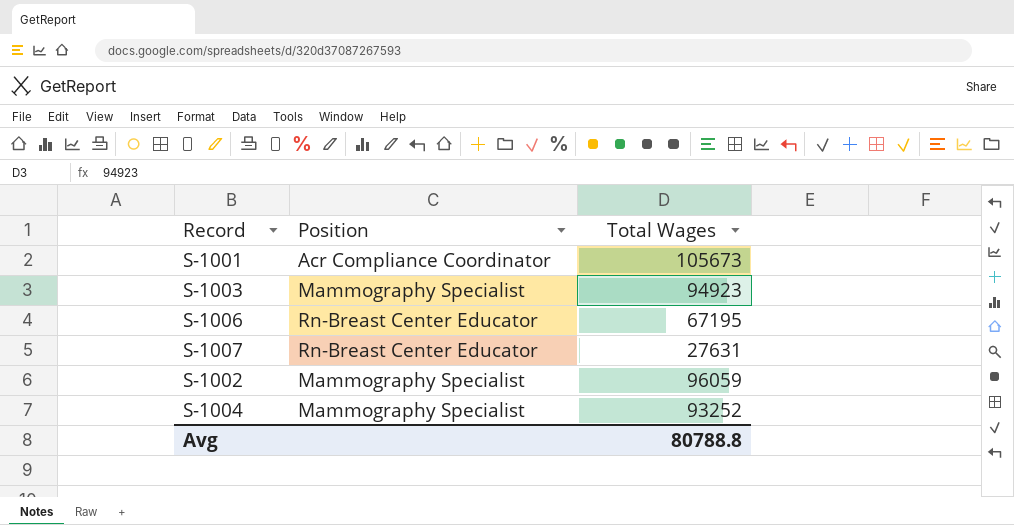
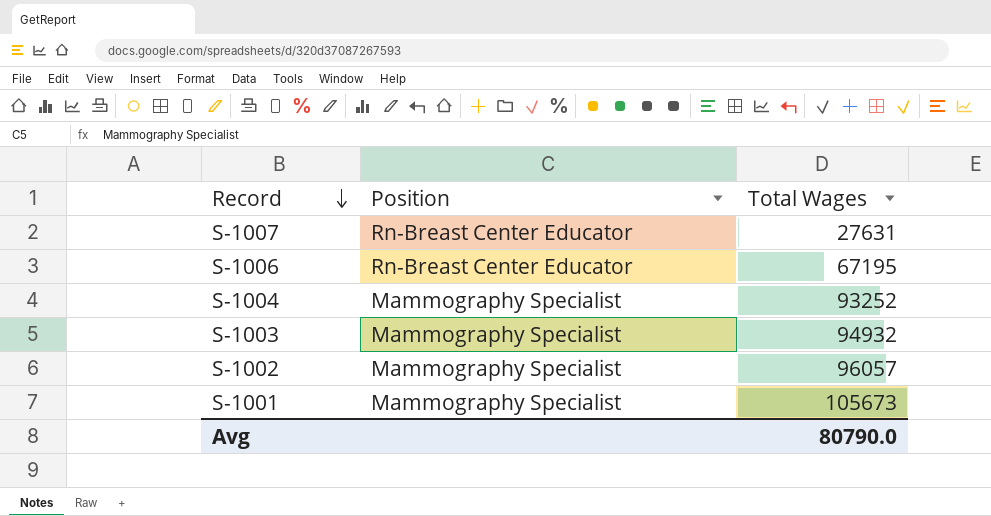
row order: none -> Record descending
S-1003 | Total Wages: 94923 -> 94932
S-1002 | Total Wages: 96059 -> 96057
S-1001 | Position: Acr Compliance Coordinator -> Mammography Specialist
Avg | Total Wages: 80788.8 -> 80790.0

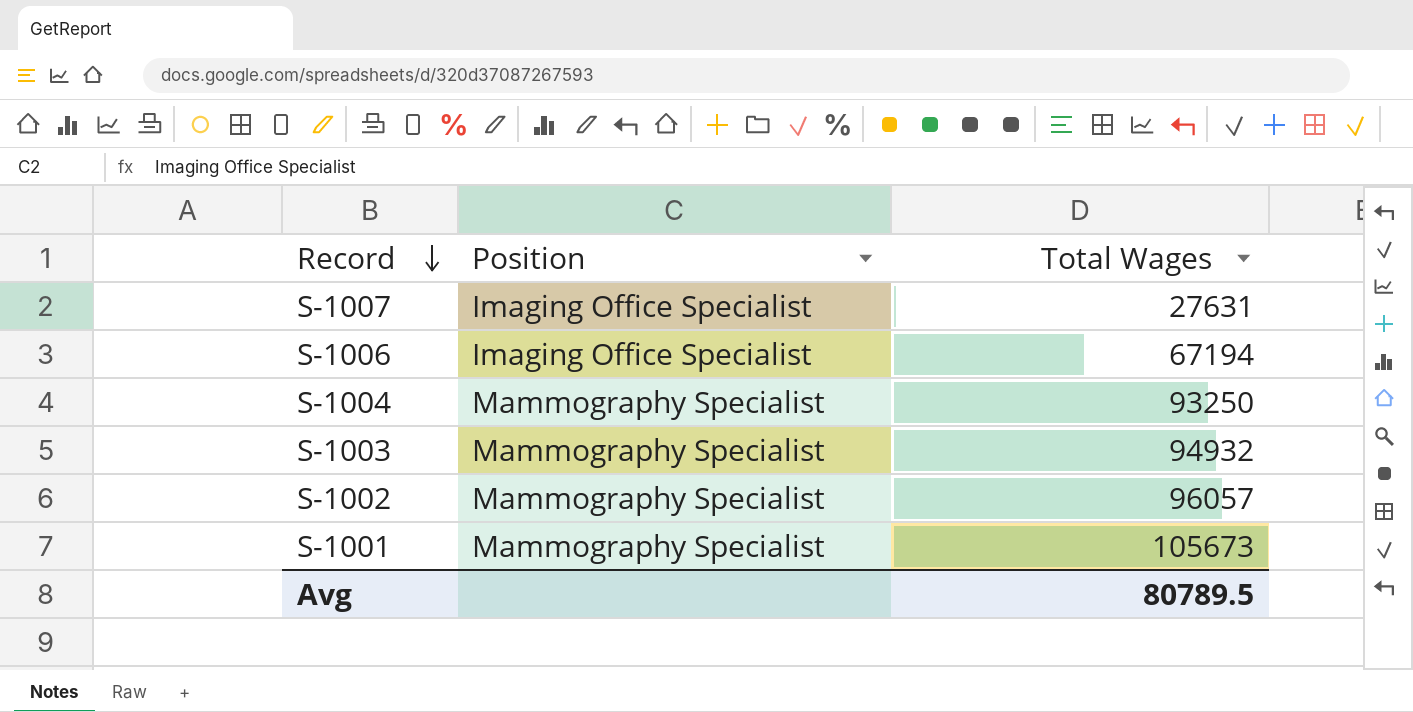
S-1007 | Position: Rn-Breast Center Educator -> Imaging Office Specialist
S-1006 | Position: Rn-Breast Center Educator -> Imaging Office Specialist
S-1006 | Total Wages: 67195 -> 67194
S-1004 | Total Wages: 93252 -> 93250
Avg | Total Wages: 80790.0 -> 80789.5

